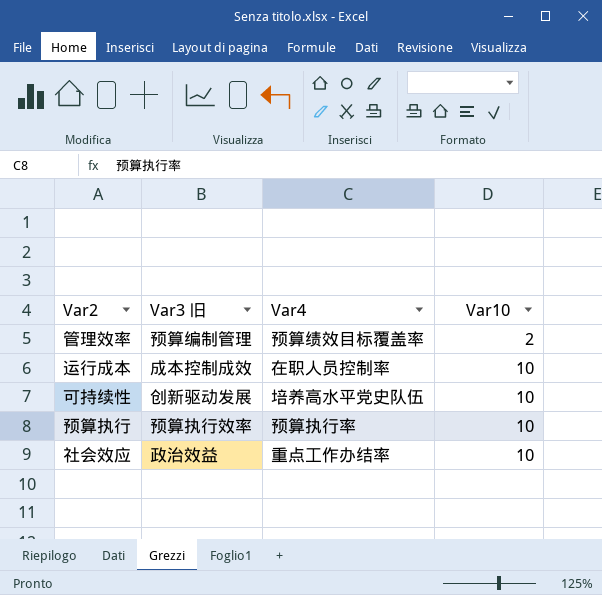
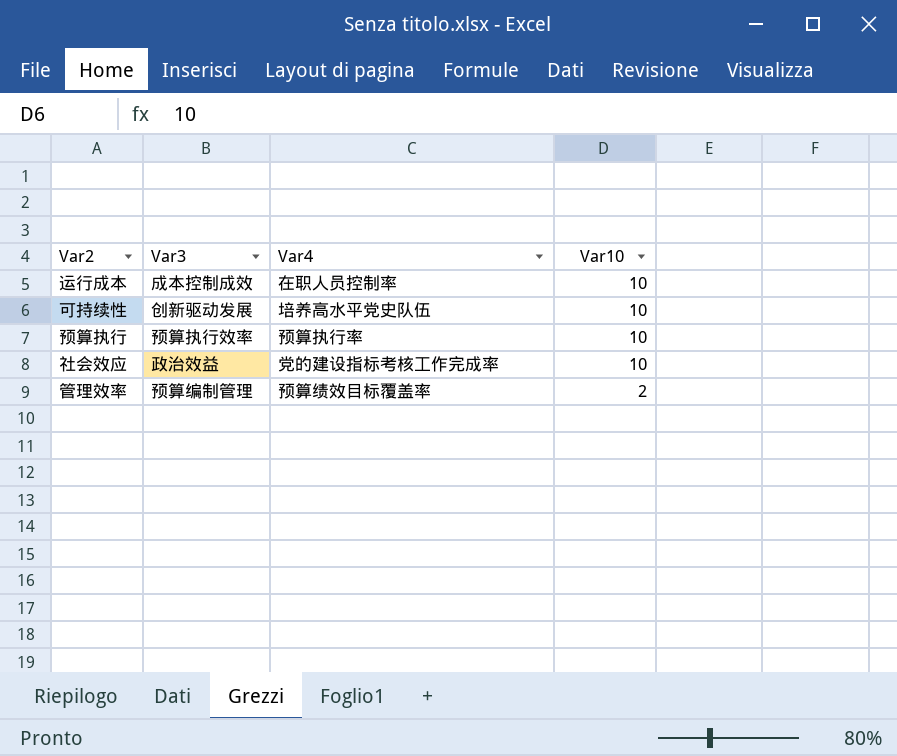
row order: Var10 ascending -> Var10 descending
column name: Var3 旧 -> Var3
社会效应 | Var4: 重点工作办结率 -> 党的建设指标考核工作完成率

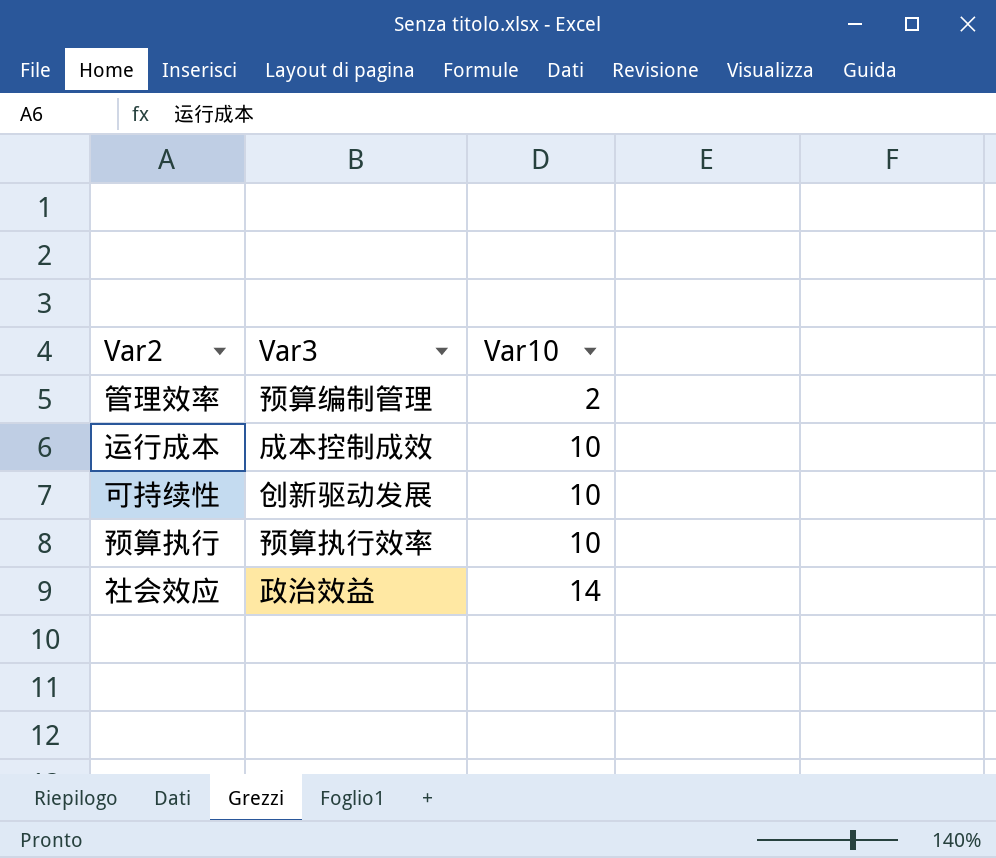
row order: Var10 descending -> Var10 ascending
column Var4 | position: 3 -> none
社会效应 | Var10: 10 -> 14

